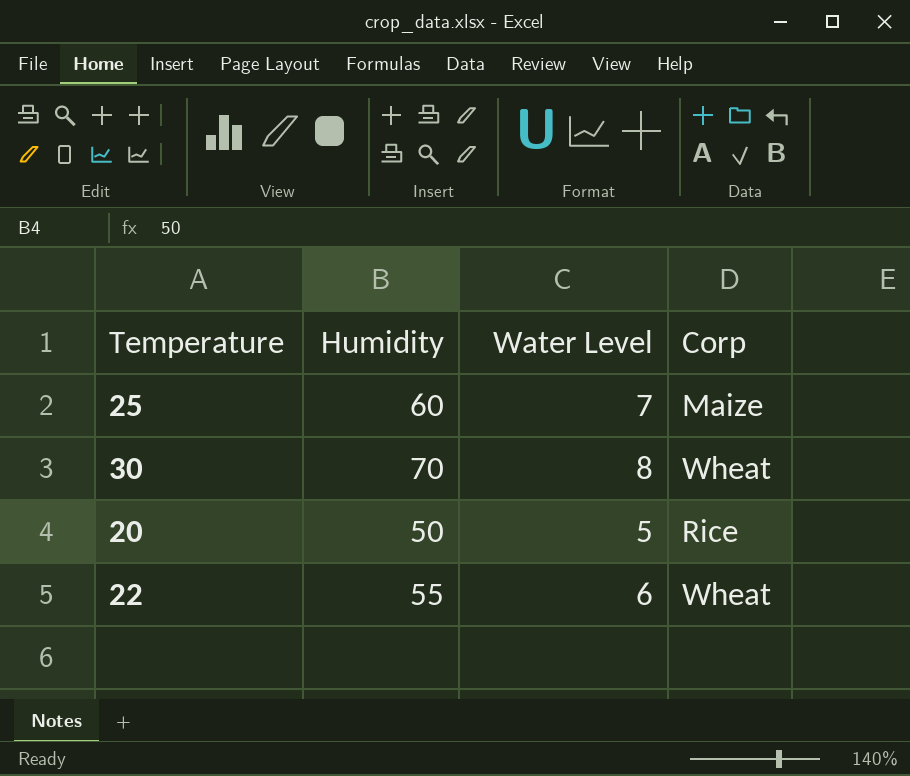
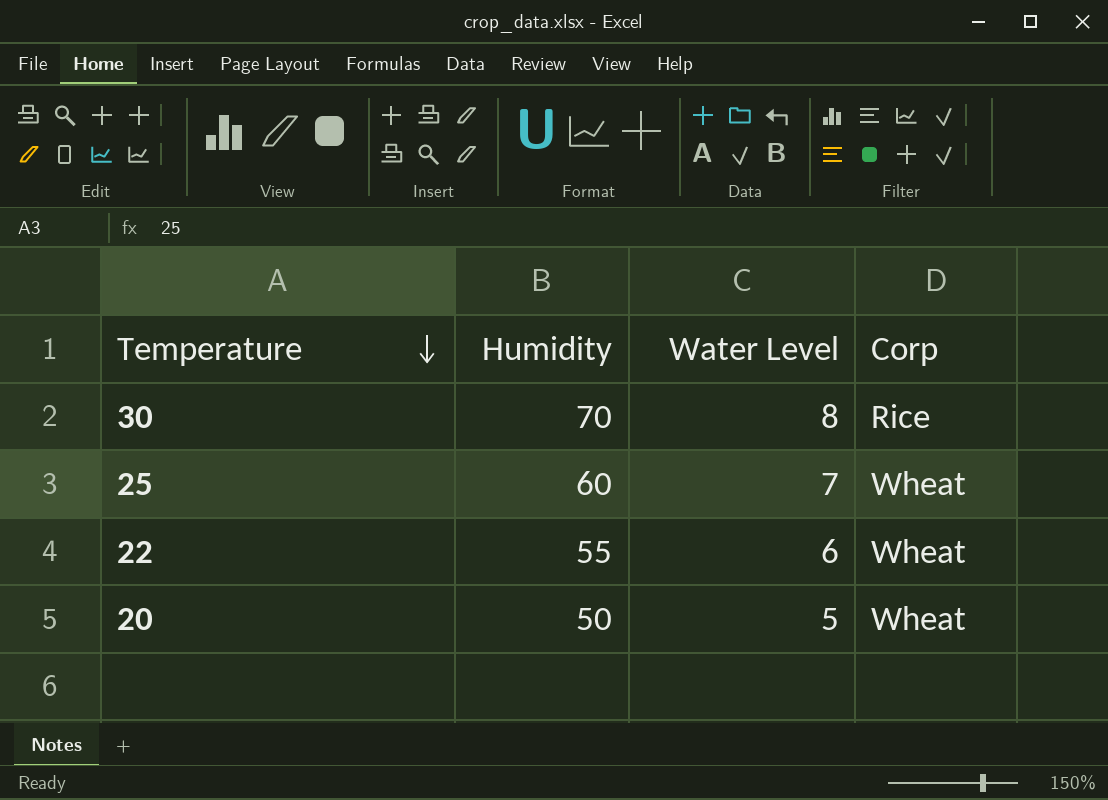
row order: none -> Temperature descending
30 | Corp: Wheat -> Rice
25 | Corp: Maize -> Wheat
20 | Corp: Rice -> Wheat

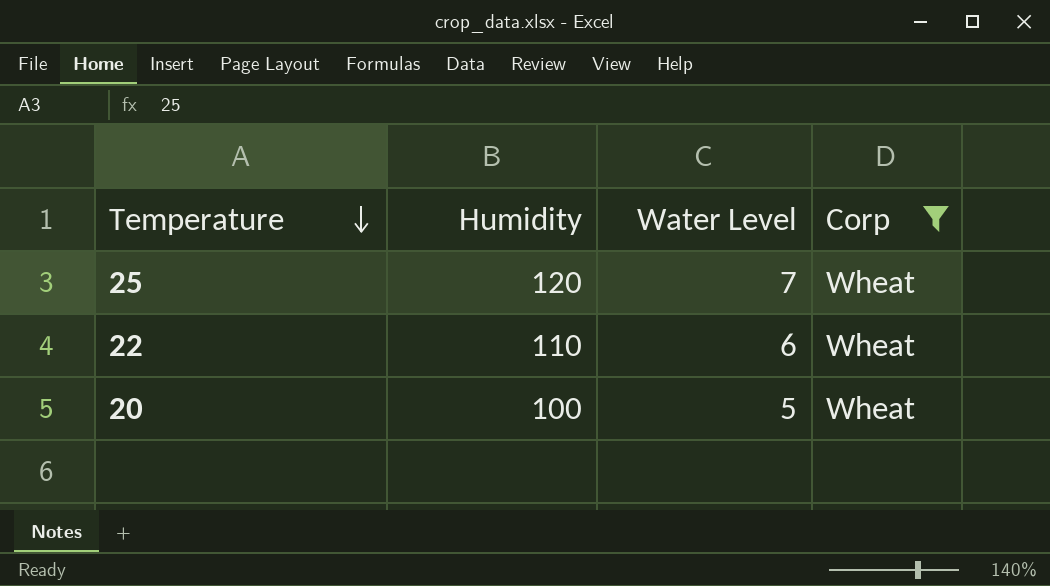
filter: none -> Corp = Wheat
25 | Humidity: 60 -> 120
22 | Humidity: 55 -> 110
20 | Humidity: 50 -> 100

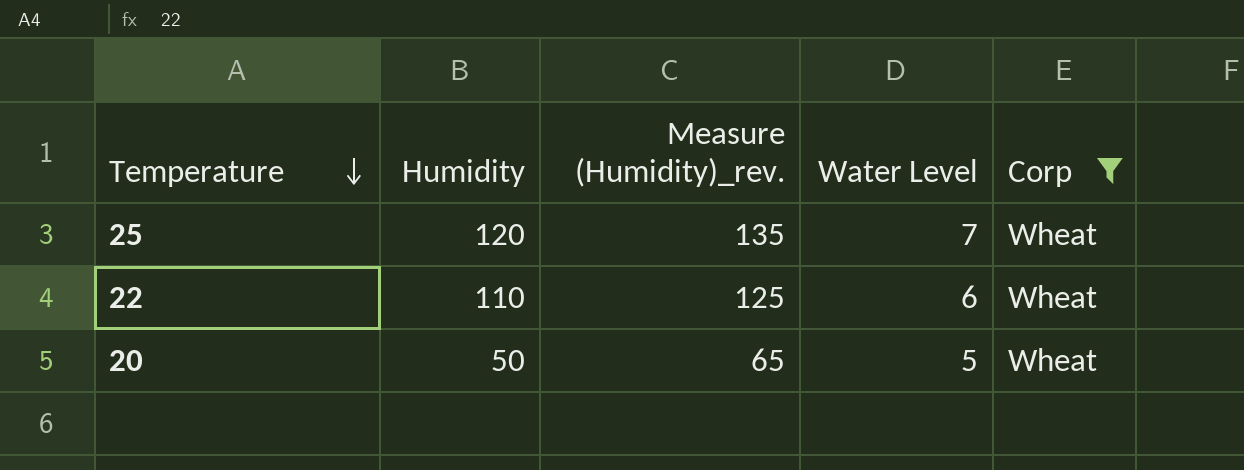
column Measure (Humidity)_rev. | formula: none -> [Humidity] + 15
20 | Humidity: 100 -> 50

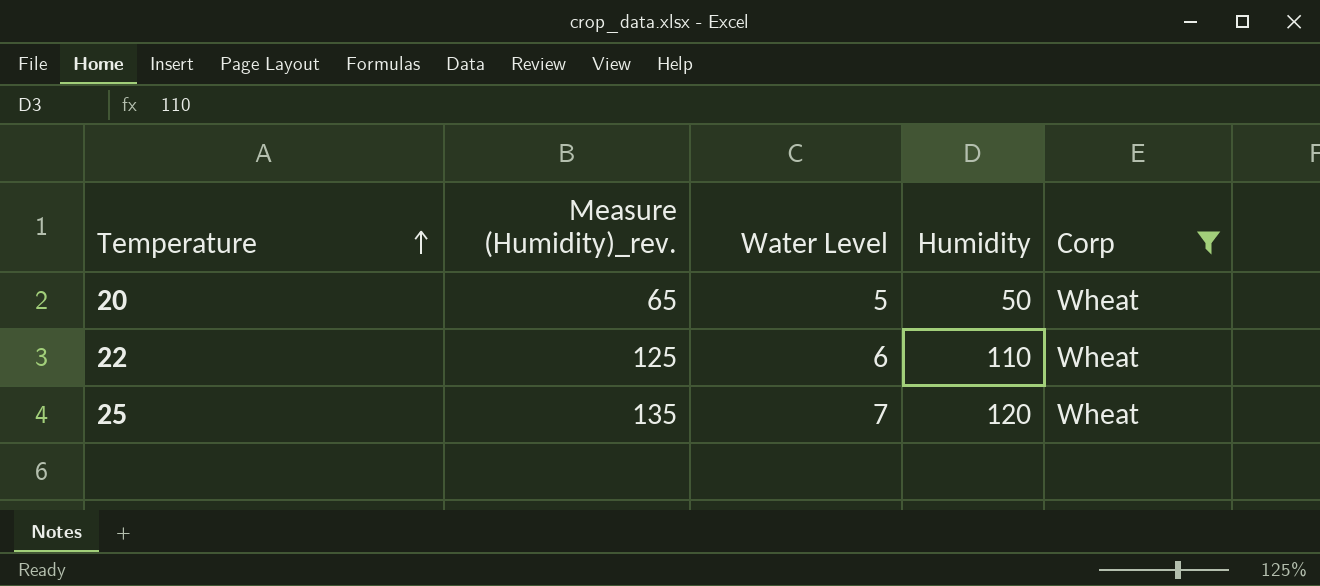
row order: Temperature descending -> Temperature ascending
column Humidity | position: 2 -> 4

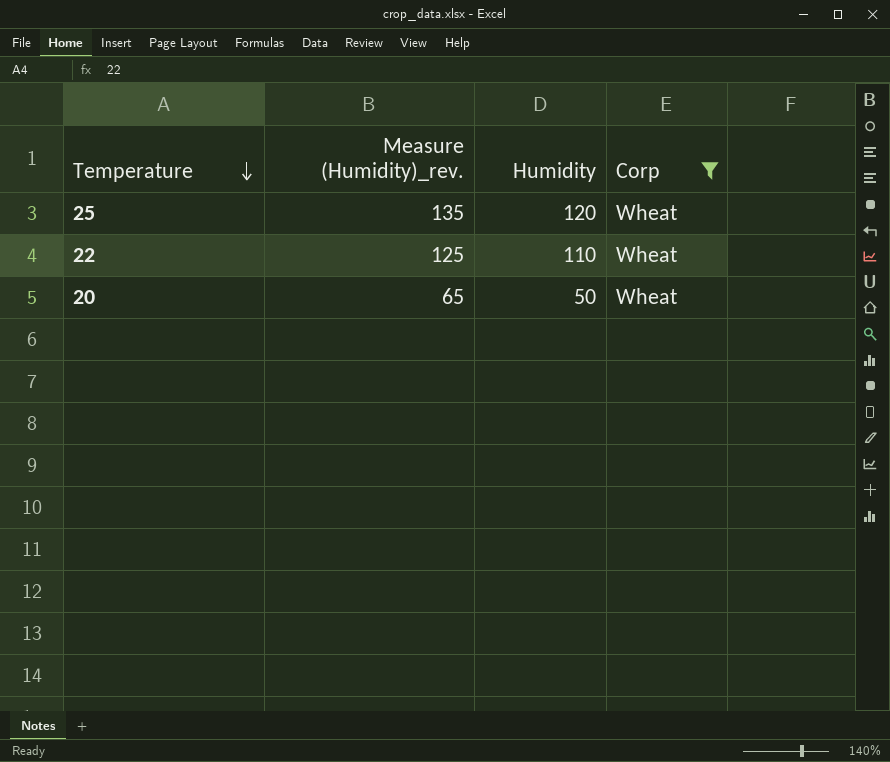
row order: Temperature ascending -> Temperature descending
column Water Level | position: 3 -> none

